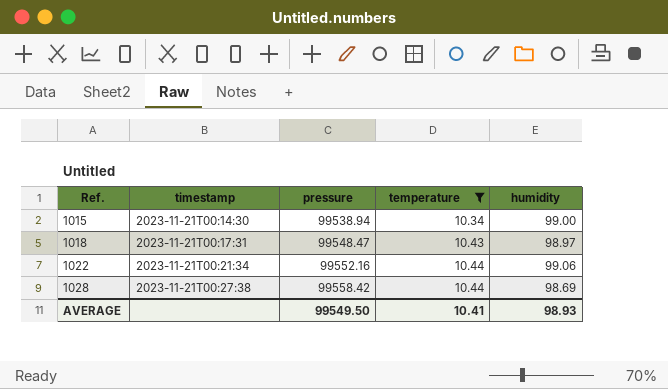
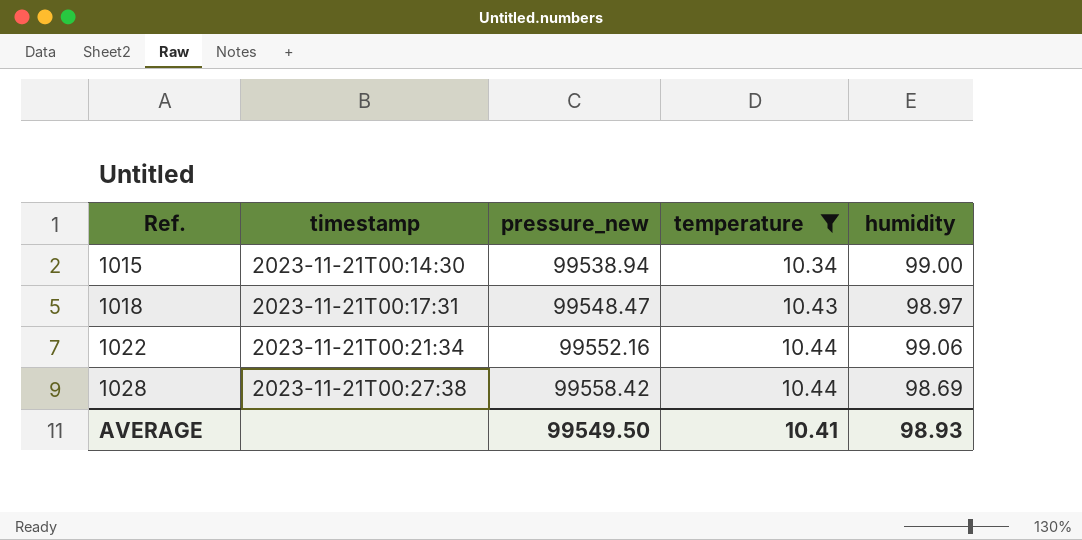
column name: pressure -> pressure_new

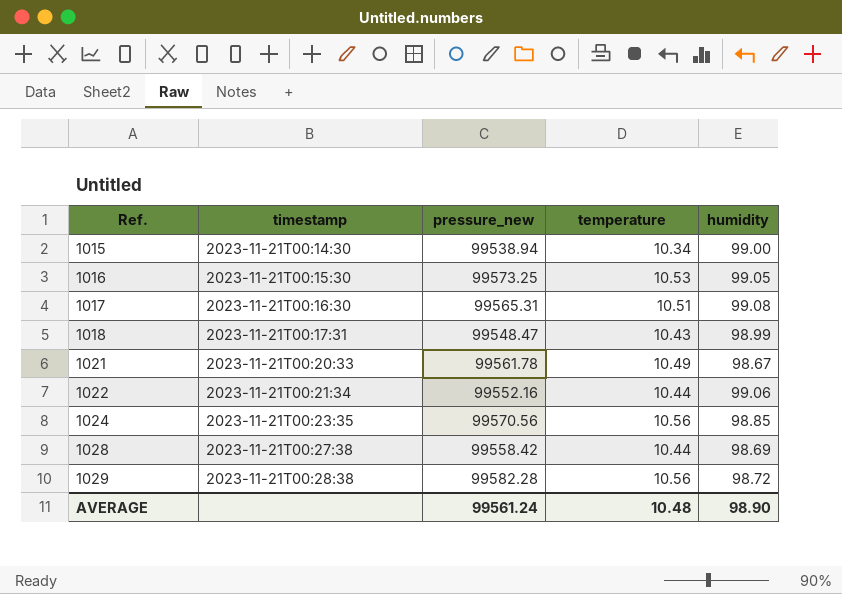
filter: temperature <= 10.44 -> none
1018 | humidity: 98.97 -> 98.99
AVERAGE | pressure_new: 99549.50 -> 99561.24
AVERAGE | temperature: 10.41 -> 10.48
AVERAGE | humidity: 98.93 -> 98.90

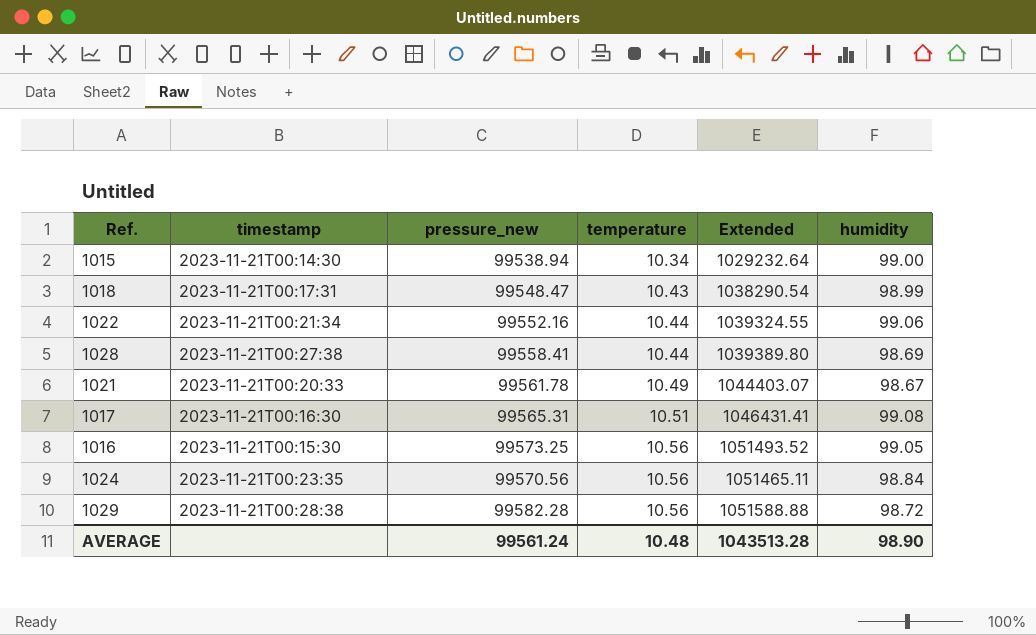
row order: Ref. ascending -> temperature ascending
column Extended | formula: none -> [pressure_new] * [temperature]
1028 | pressure_new: 99558.42 -> 99558.41
1016 | temperature: 10.53 -> 10.56
1024 | humidity: 98.85 -> 98.84

